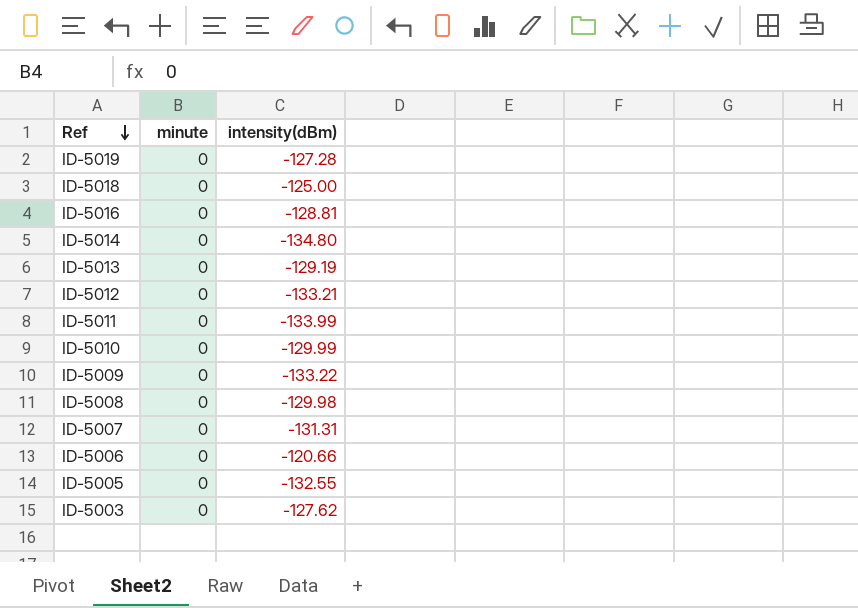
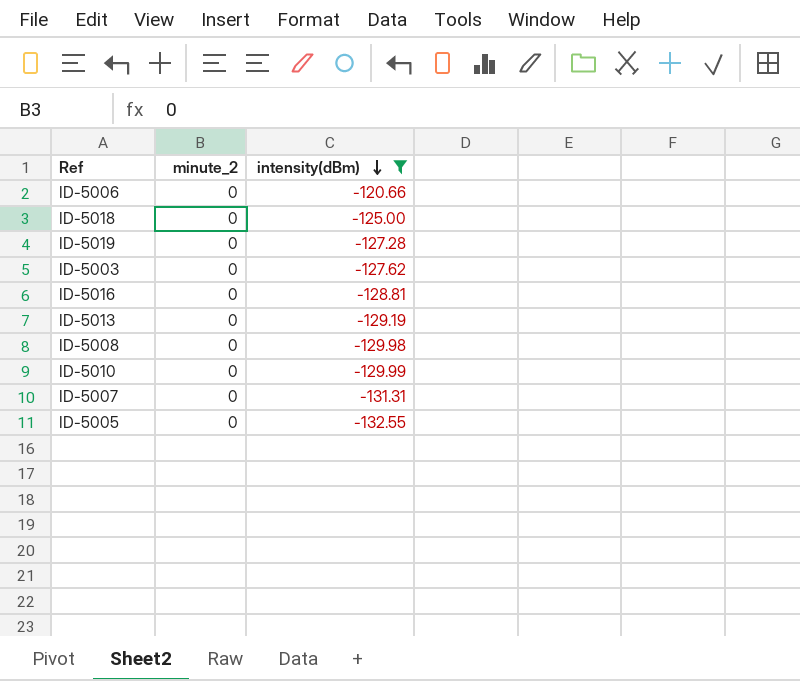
filter: none -> intensity(dBm) >= -132.55
row order: Ref descending -> intensity(dBm) descending
column name: minute -> minute_2

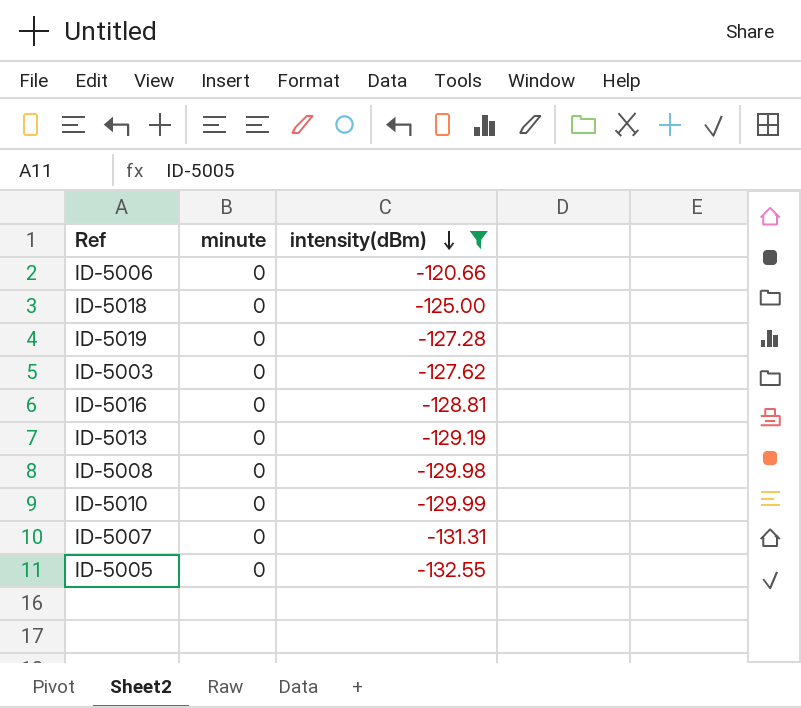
column name: minute_2 -> minute

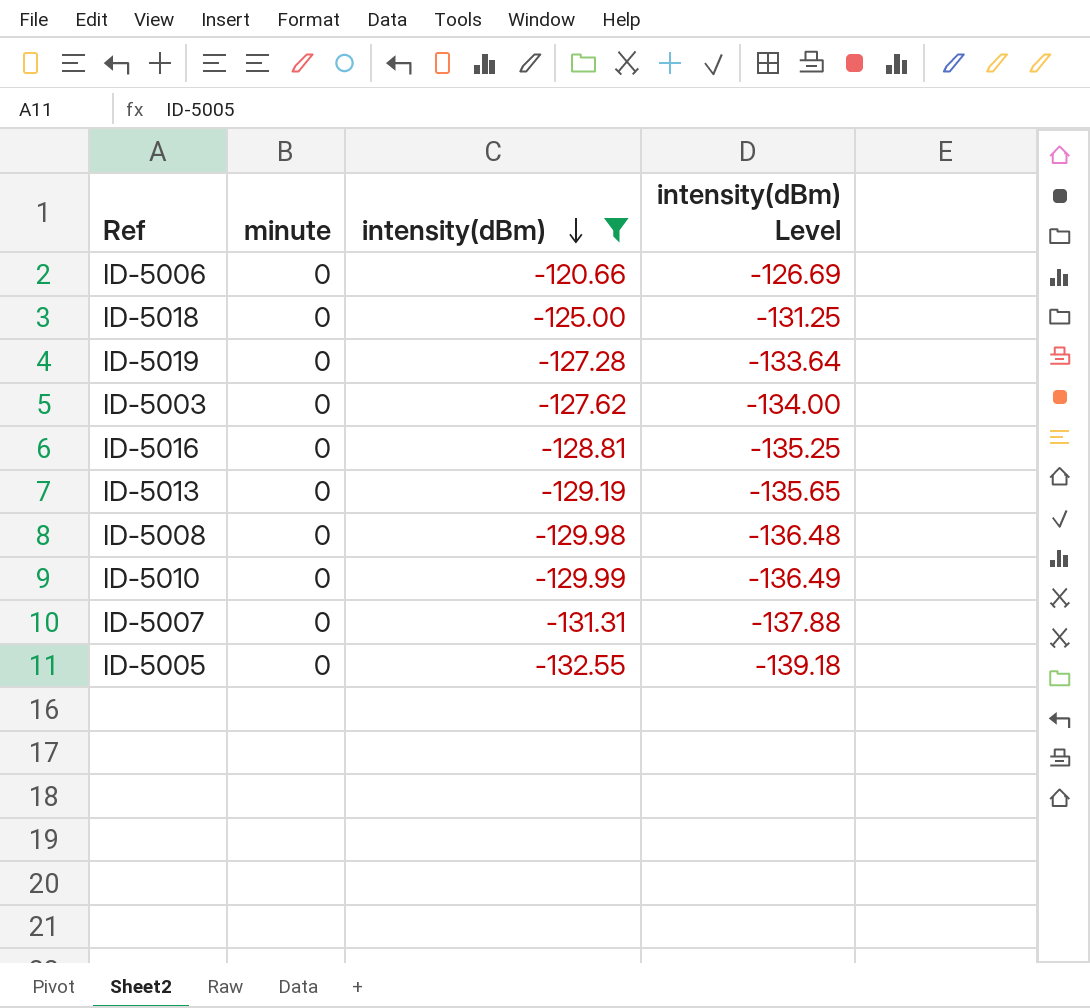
column intensity(dBm) Level | formula: none -> [intensity(dBm)] * 1.05

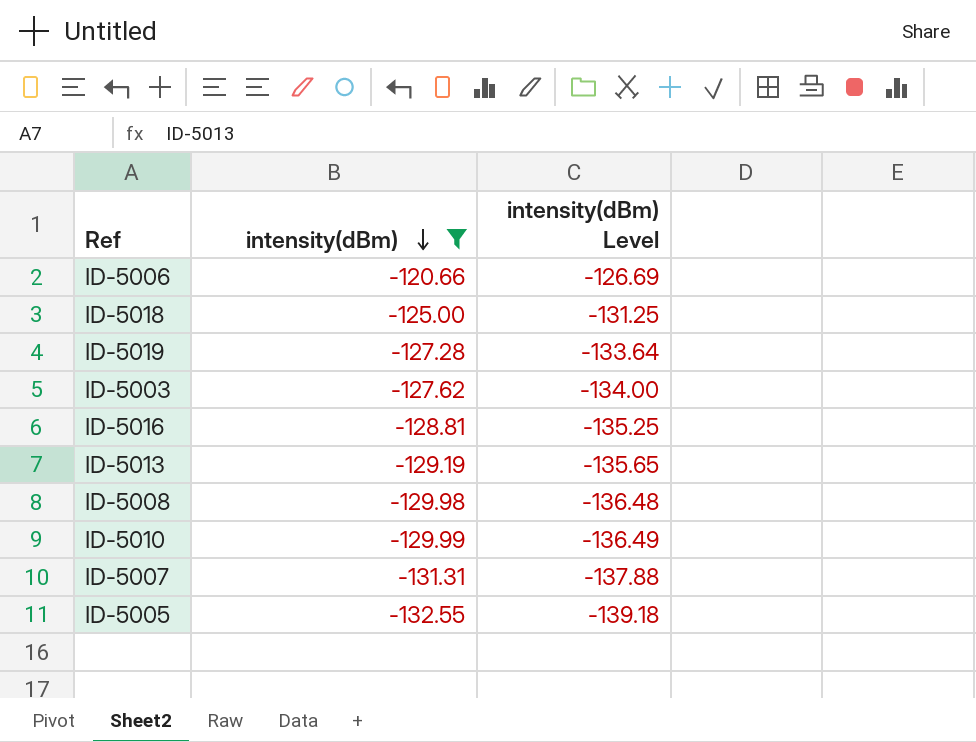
column minute | position: 2 -> none

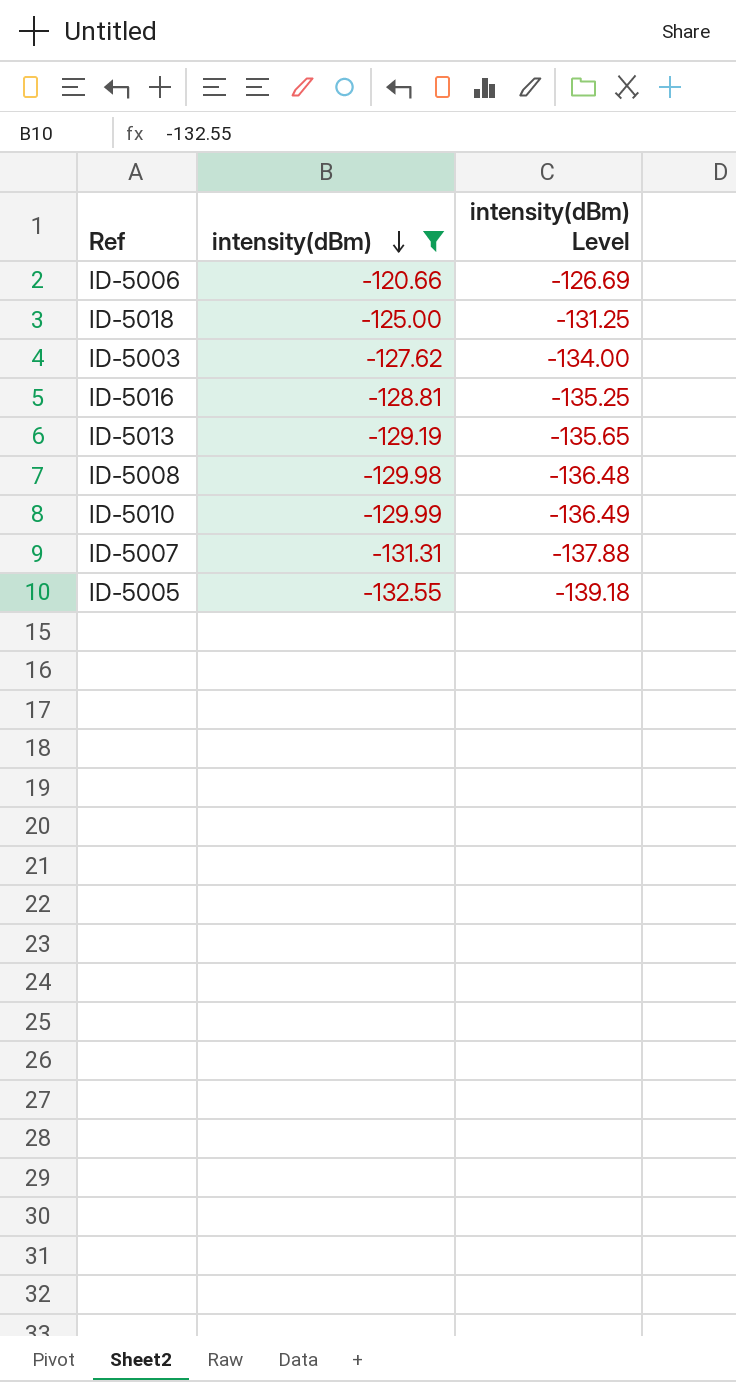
row ID-5019: -127.28 | -133.64 -> none

